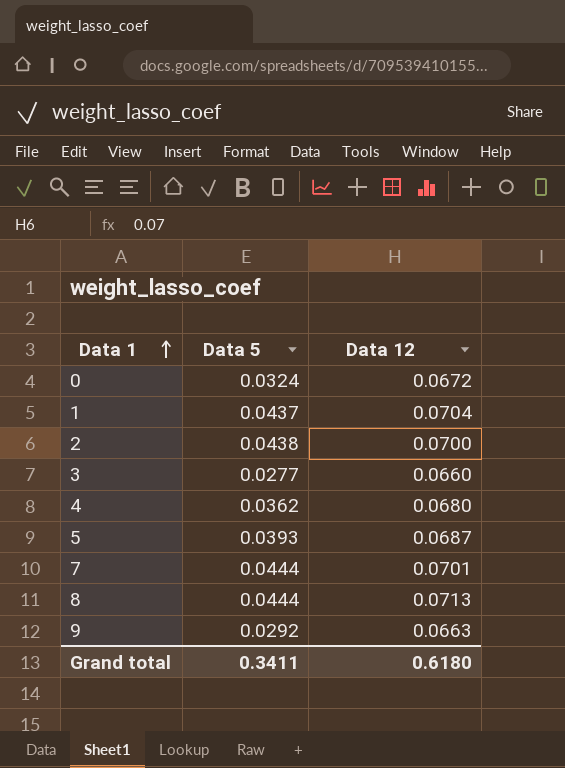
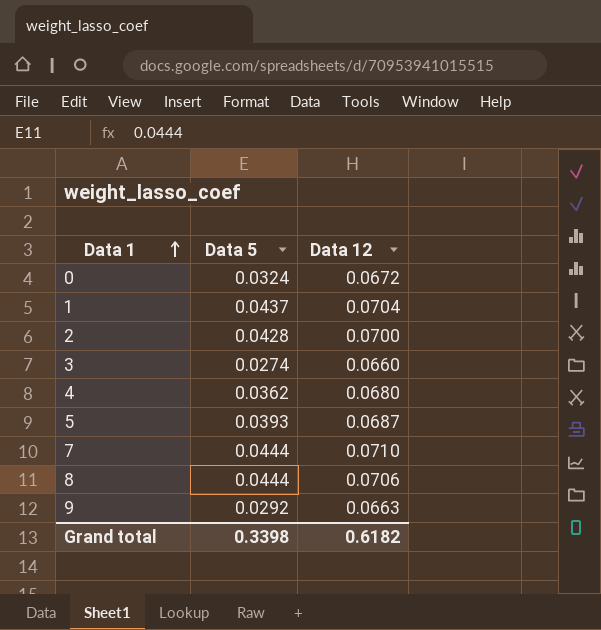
2 | Data 5: 0.0438 -> 0.0428
3 | Data 5: 0.0277 -> 0.0274
7 | Data 12: 0.0701 -> 0.0710
8 | Data 12: 0.0713 -> 0.0706
Grand total | Data 5: 0.3411 -> 0.3398
Grand total | Data 12: 0.6180 -> 0.6182

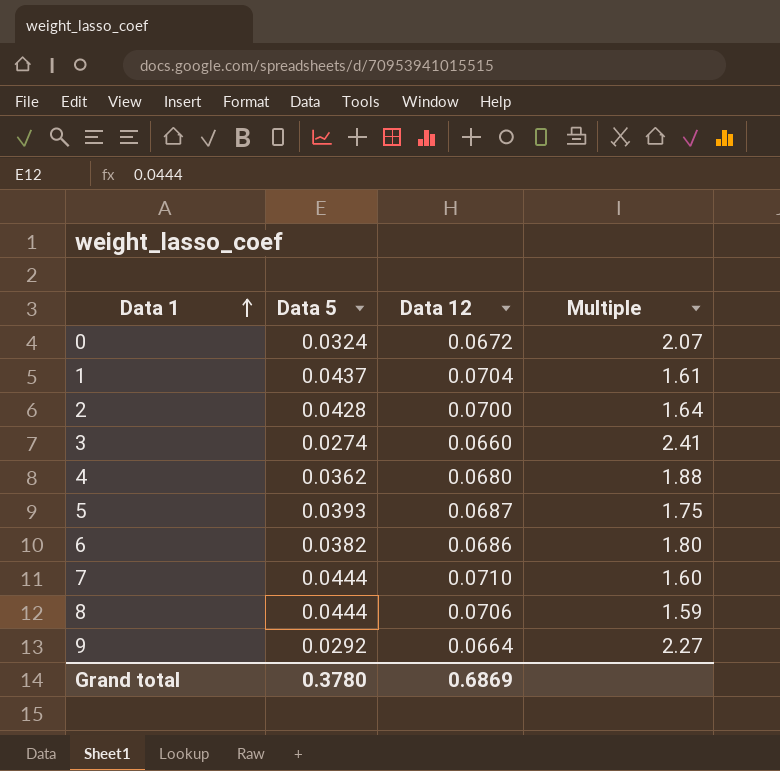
column Multiple | formula: none -> [Data 12] / [Data 5]
row 6: none -> 0.0382 | 0.0686 | 1.80
9 | Data 12: 0.0663 -> 0.0664
Grand total | Data 5: 0.3398 -> 0.3780
Grand total | Data 12: 0.6182 -> 0.6869

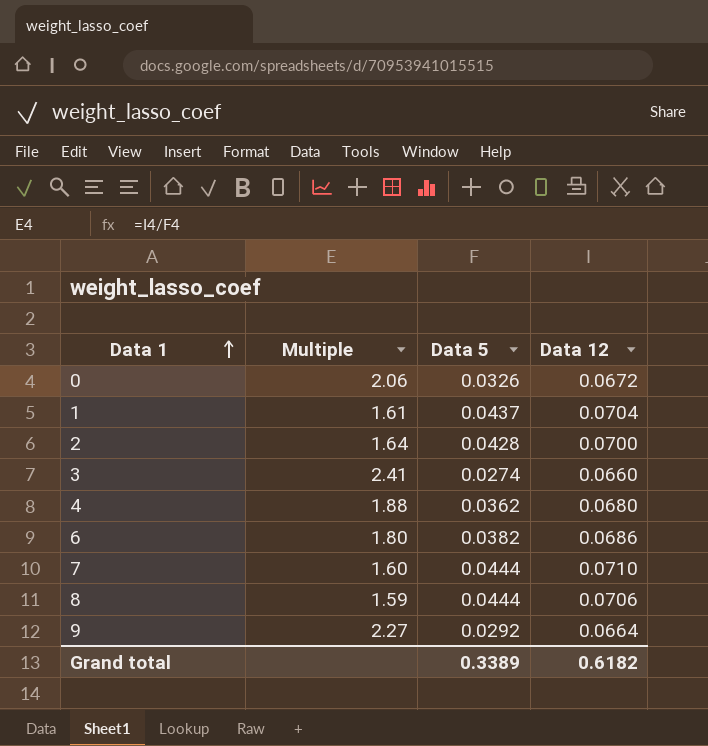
column Multiple | position: 4 -> 2
row 5: 0.0393 | 0.0687 | 1.75 -> none
0 | Multiple: 2.07 -> 2.06
0 | Data 5: 0.0324 -> 0.0326
Grand total | Data 5: 0.3780 -> 0.3389
Grand total | Data 12: 0.6869 -> 0.6182

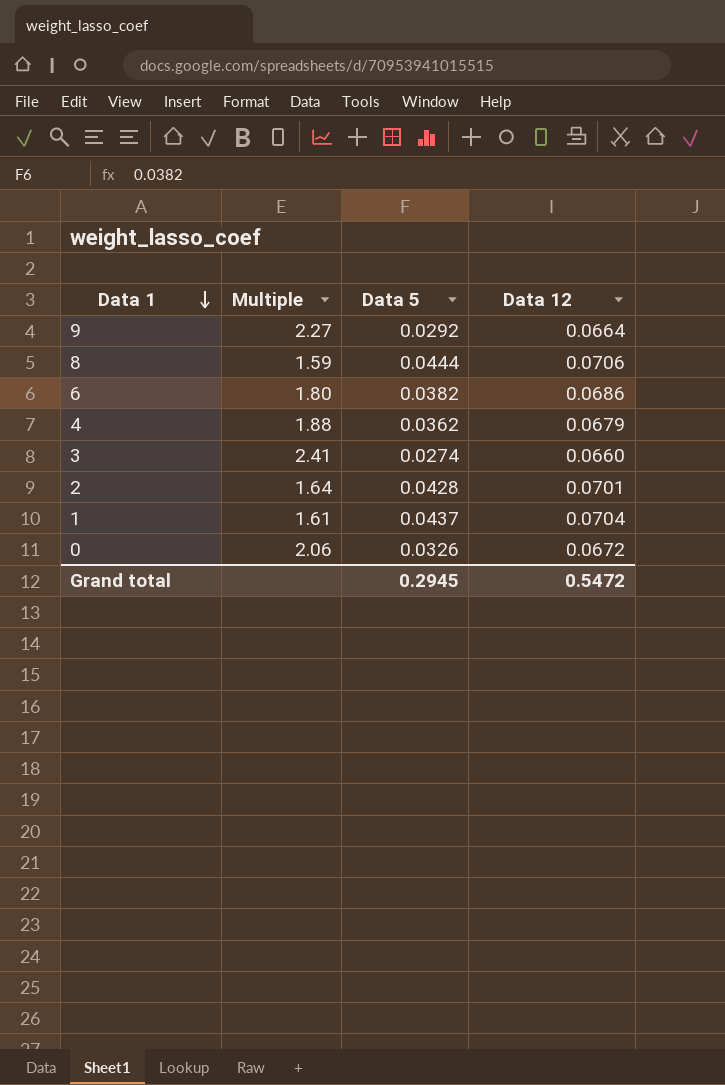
row order: Data 1 ascending -> Data 1 descending
row 7: 1.60 | 0.0444 | 0.0710 -> none
4 | Data 12: 0.0680 -> 0.0679
2 | Data 12: 0.0700 -> 0.0701
Grand total | Data 5: 0.3389 -> 0.2945
Grand total | Data 12: 0.6182 -> 0.5472

